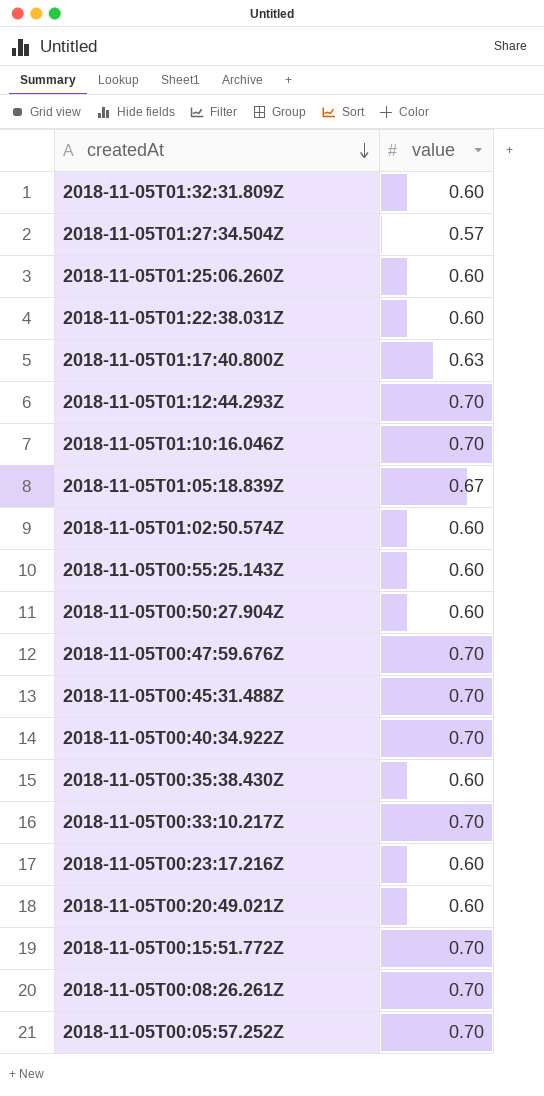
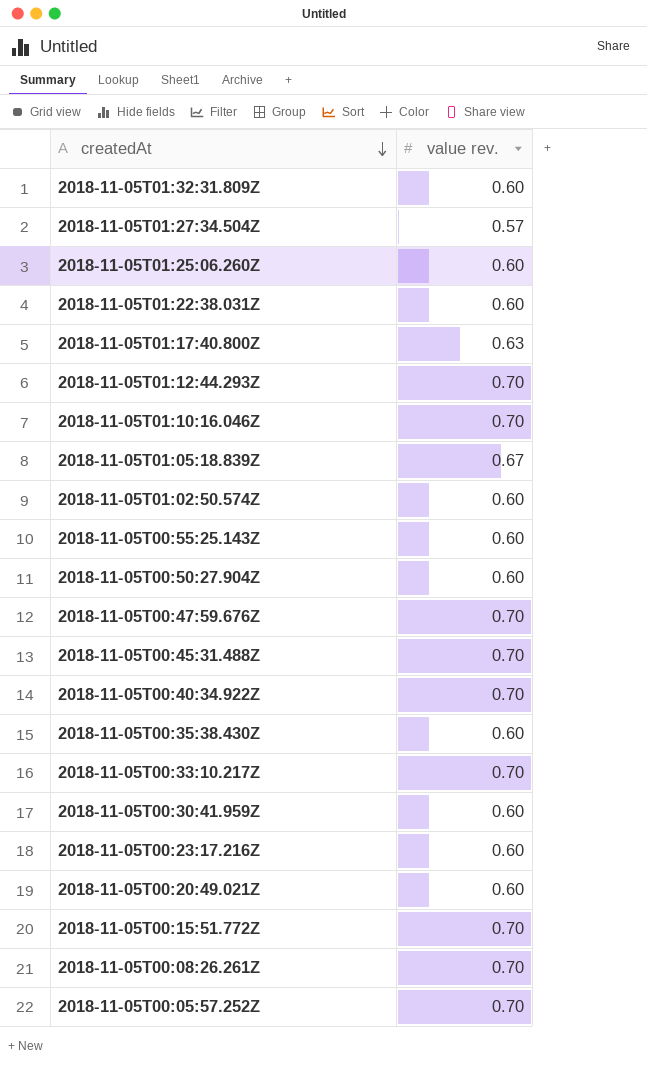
column name: value -> value rev.
row 2018-11-05T00:30:41.959Z: none -> 0.60

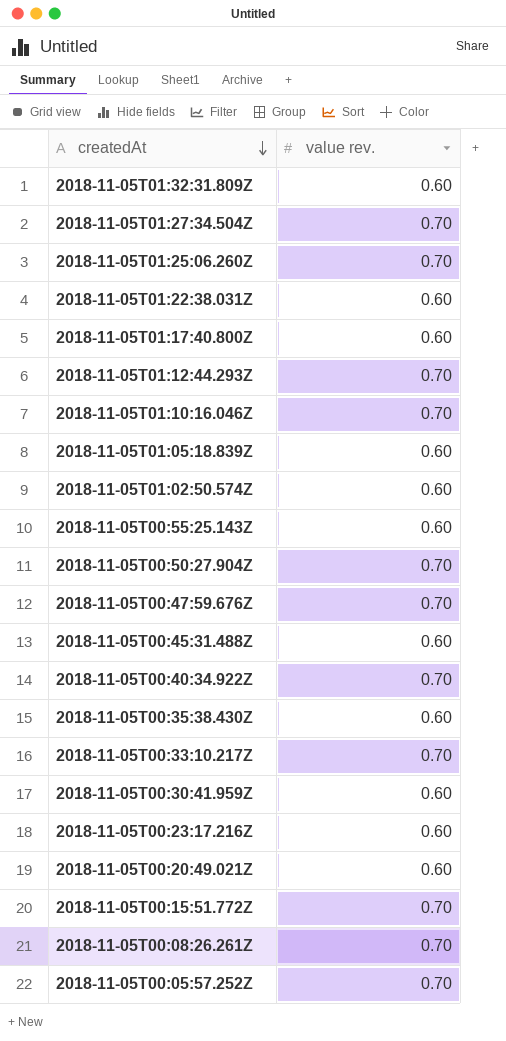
2018-11-05T01:27:34.504Z | value rev.: 0.57 -> 0.70
2018-11-05T01:25:06.260Z | value rev.: 0.60 -> 0.70
2018-11-05T01:17:40.800Z | value rev.: 0.63 -> 0.60
2018-11-05T01:05:18.839Z | value rev.: 0.67 -> 0.60
2018-11-05T00:50:27.904Z | value rev.: 0.60 -> 0.70
2018-11-05T00:45:31.488Z | value rev.: 0.70 -> 0.60

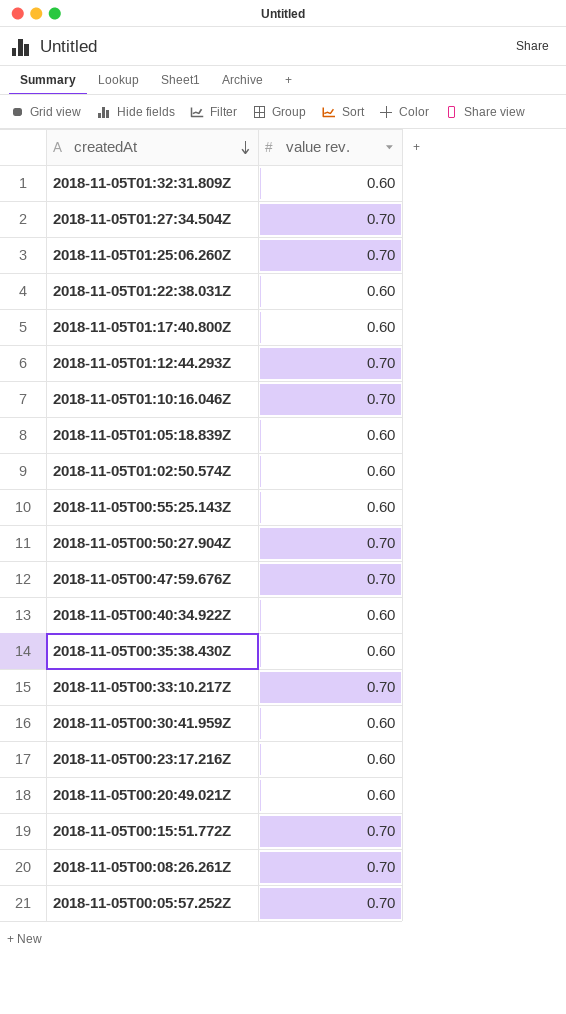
row 2018-11-05T00:45:31.488Z: 0.60 -> none
2018-11-05T00:40:34.922Z | value rev.: 0.70 -> 0.60

